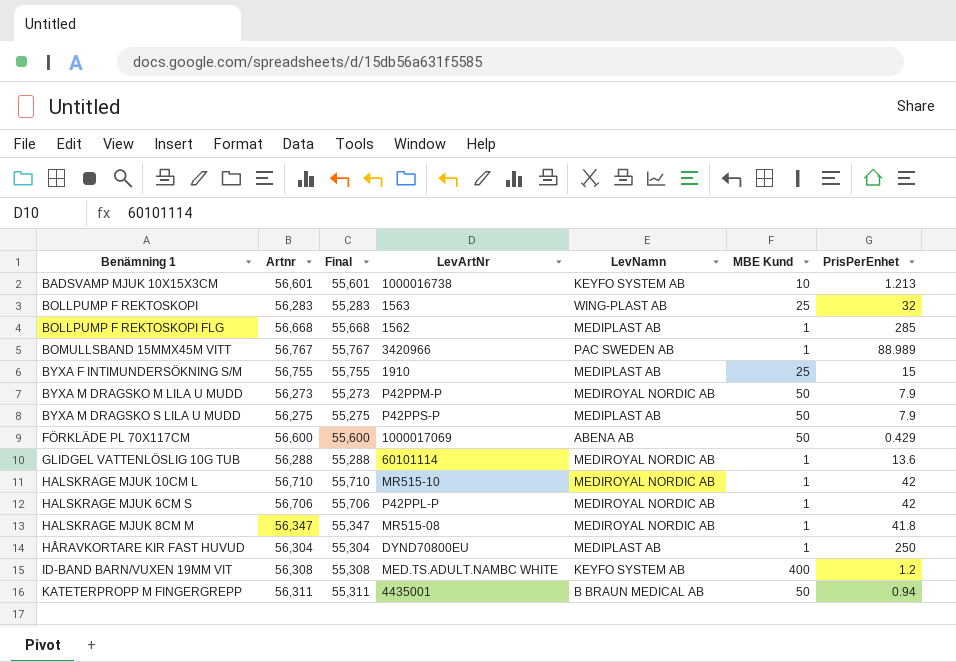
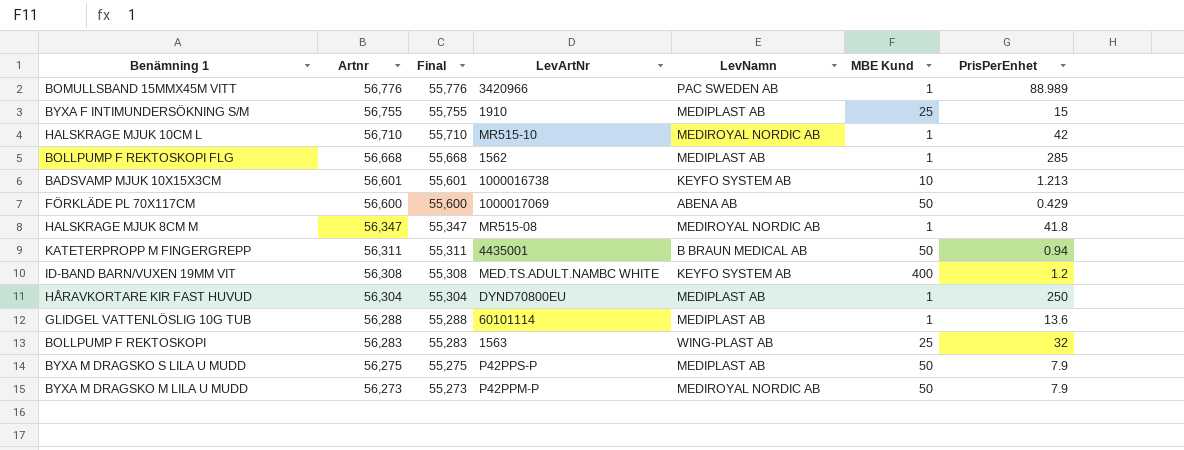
row order: none -> Artnr descending
row HALSKRAGE MJUK 6CM S: 56,706 | 55,706 | P42PPL-P | MEDIROYAL NORDIC AB | 1 | 42 -> none
BOMULLSBAND 15MMX45M VITT | Artnr: 56,767 -> 56,776
BOMULLSBAND 15MMX45M VITT | Final: 55,767 -> 55,776
GLIDGEL VATTENLÖSLIG 10G TUB | LevNamn: MEDIROYAL NORDIC AB -> MEDIPLAST AB

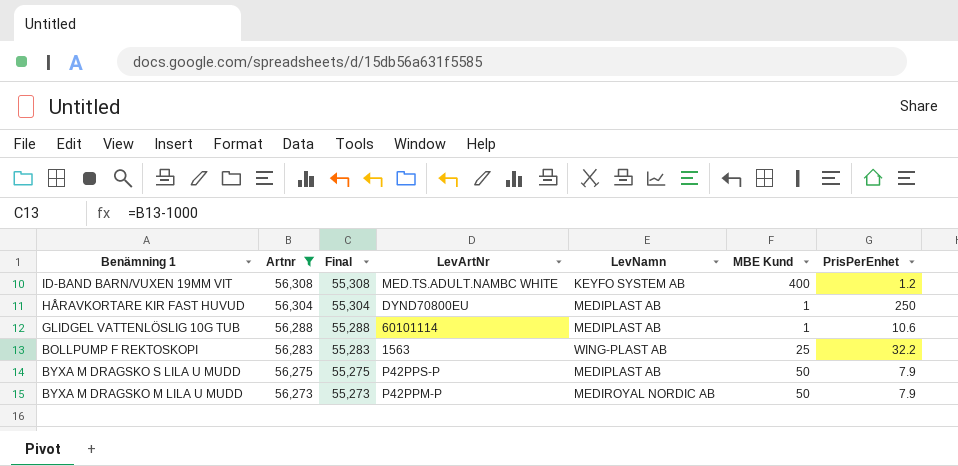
filter: none -> Artnr <= 56,308
GLIDGEL VATTENLÖSLIG 10G TUB | PrisPerEnhet: 13.6 -> 10.6
BOLLPUMP F REKTOSKOPI | PrisPerEnhet: 32 -> 32.2

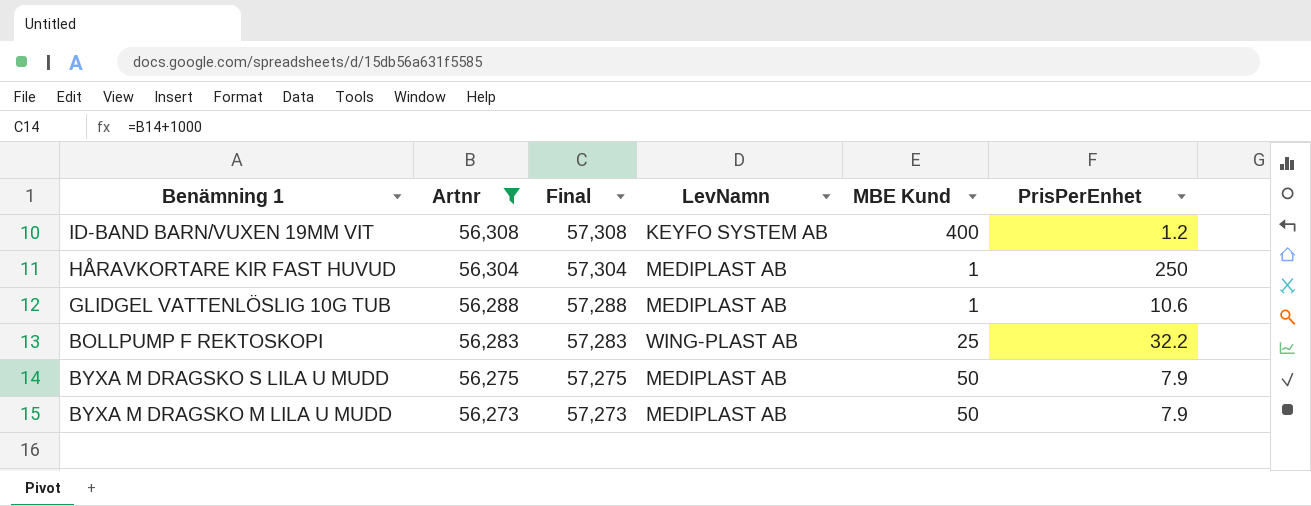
column LevArtNr | position: 4 -> none
column Final | formula: [Artnr] - 1000 -> [Artnr] + 1000
BYXA M DRAGSKO M LILA U MUDD | LevNamn: MEDIROYAL NORDIC AB -> MEDIPLAST AB

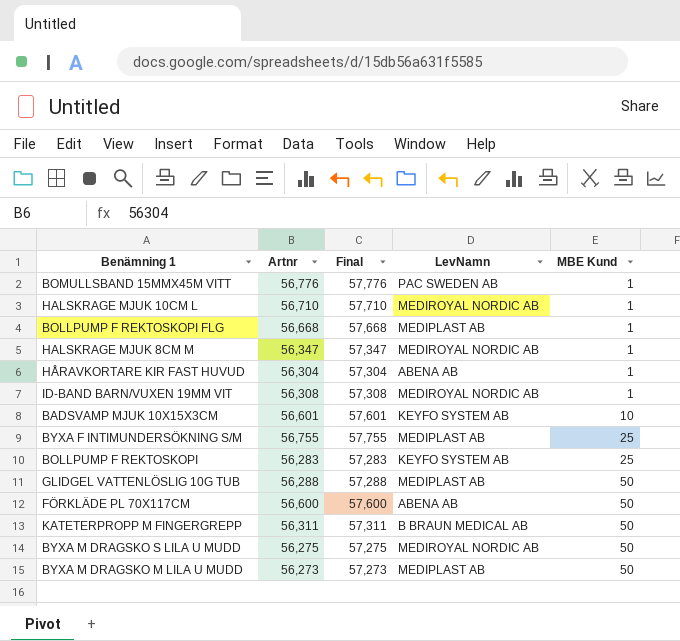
filter: Artnr <= 56,308 -> none
row order: Artnr descending -> MBE Kund ascending
column PrisPerEnhet | position: 6 -> none
HÅRAVKORTARE KIR FAST HUVUD | LevNamn: MEDIPLAST AB -> ABENA AB
ID-BAND BARN/VUXEN 19MM VIT | LevNamn: KEYFO SYSTEM AB -> MEDIROYAL NORDIC AB
ID-BAND BARN/VUXEN 19MM VIT | MBE Kund: 400 -> 1
BOLLPUMP F REKTOSKOPI | LevNamn: WING-PLAST AB -> KEYFO SYSTEM AB
GLIDGEL VATTENLÖSLIG 10G TUB | MBE Kund: 1 -> 50
BYXA M DRAGSKO S LILA U MUDD | LevNamn: MEDIPLAST AB -> MEDIROYAL NORDIC AB

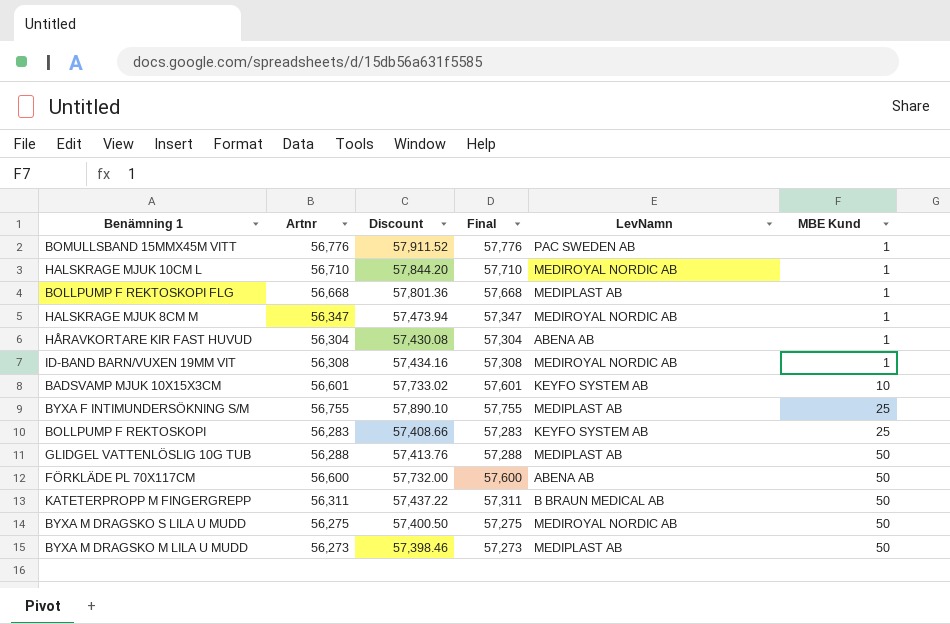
column Discount | formula: none -> [Artnr] * 1.02

